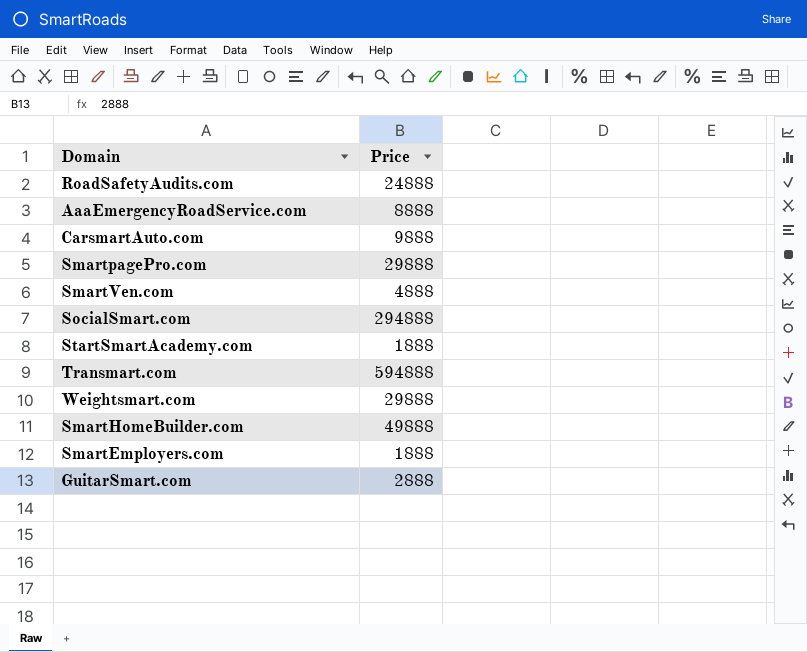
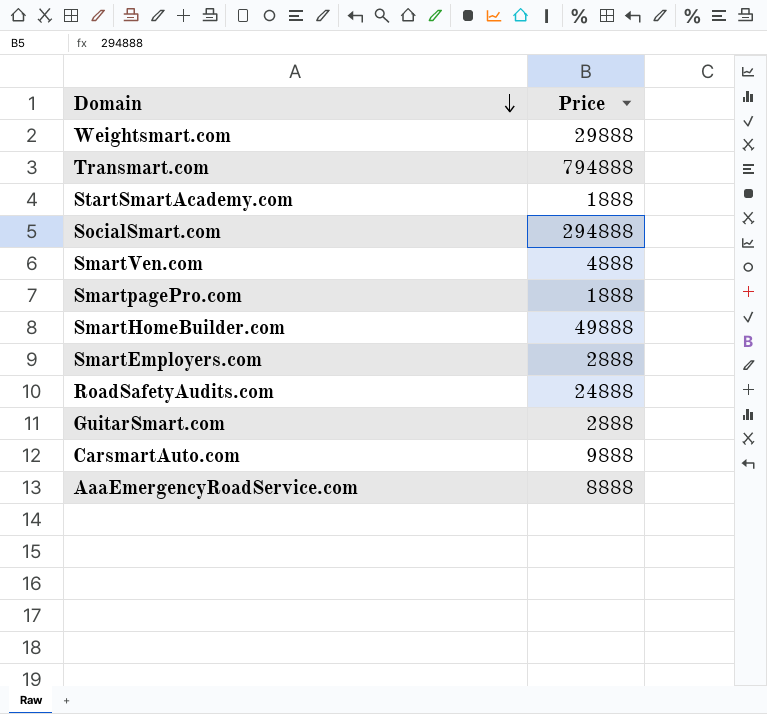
row order: none -> Domain descending
Transmart.com | Price: 594888 -> 794888
SmartpagePro.com | Price: 29888 -> 1888
SmartEmployers.com | Price: 1888 -> 2888

